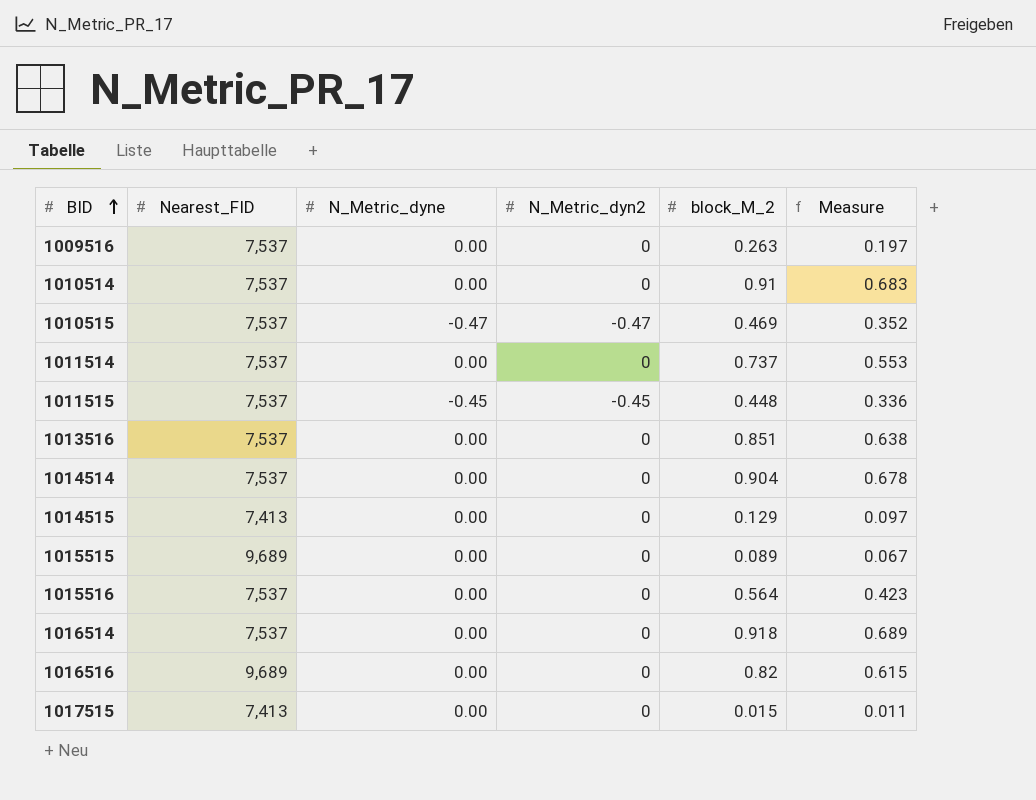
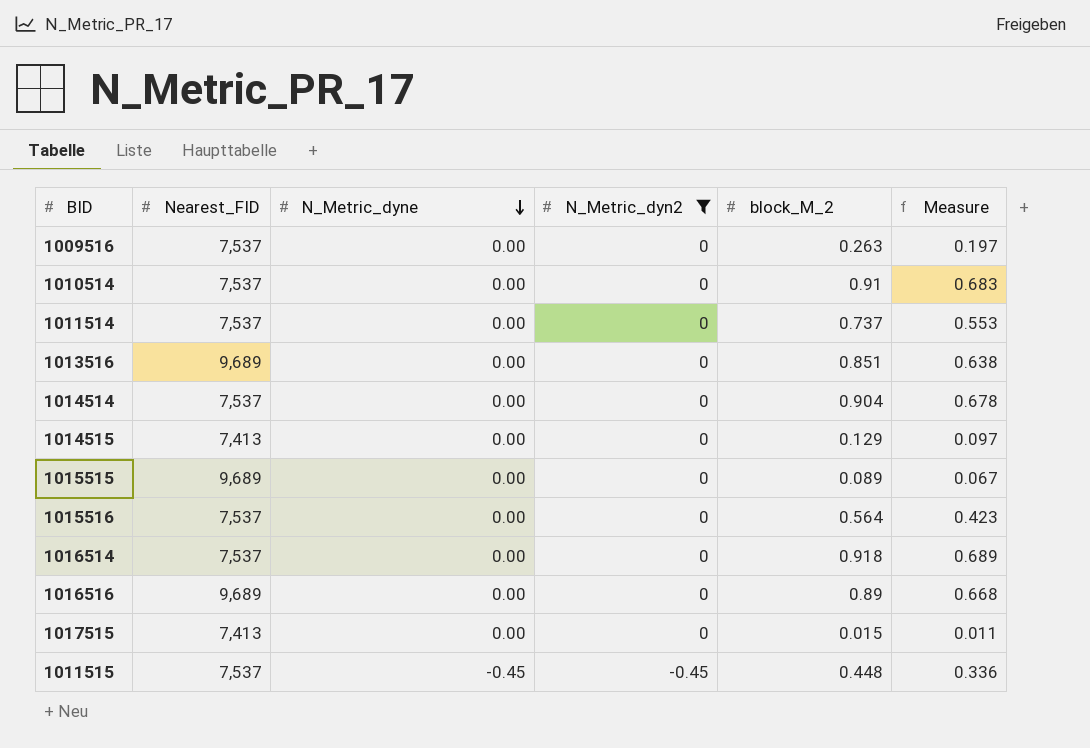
filter: none -> N_Metric_dyn2 != -0.47
row order: BID ascending -> N_Metric_dyne descending
1013516 | Nearest_FID: 7,537 -> 9,689
1016516 | block_M_2: 0.82 -> 0.89
1016516 | Measure: 0.615 -> 0.668

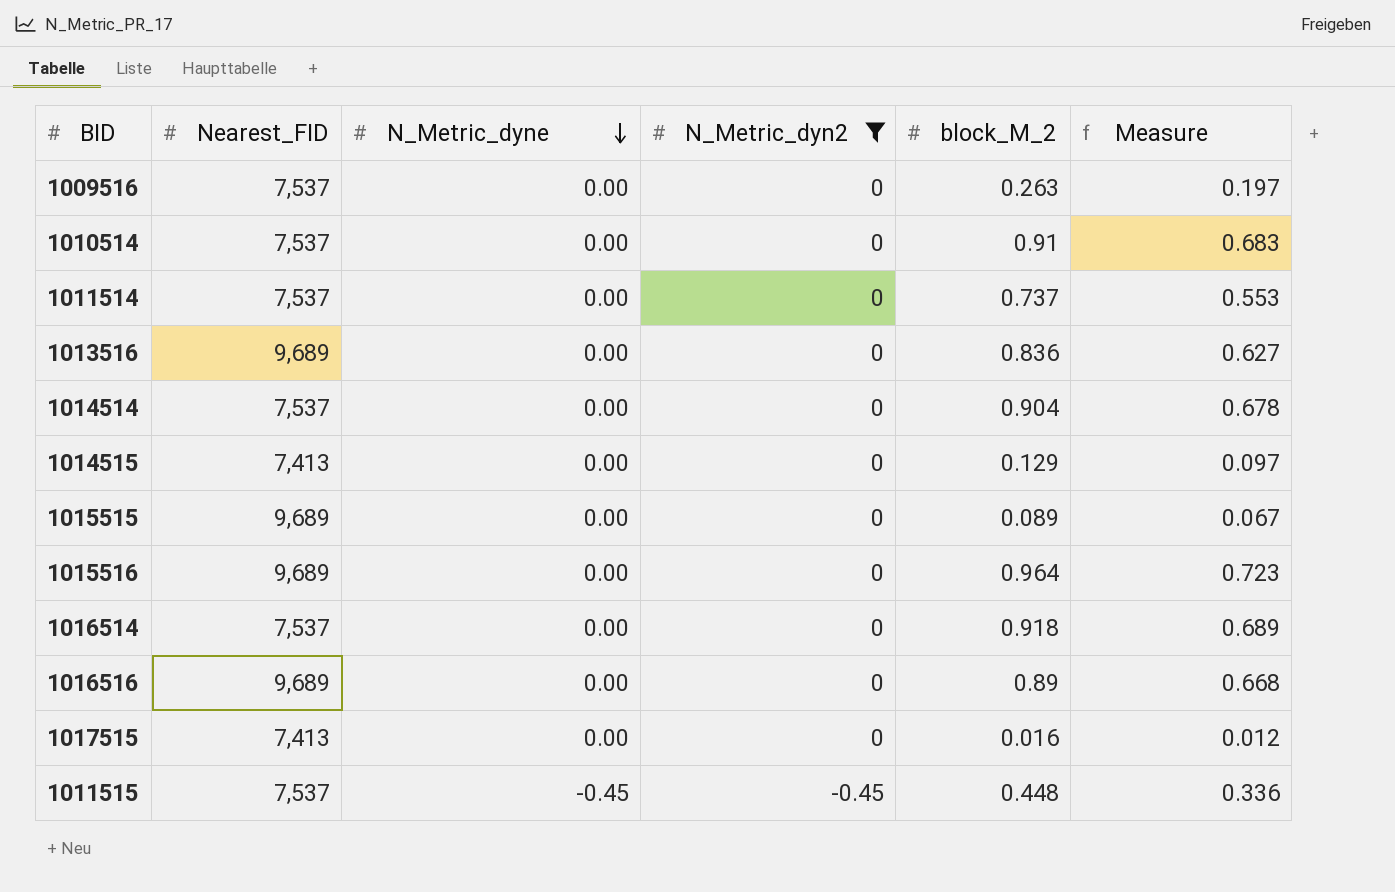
1013516 | block_M_2: 0.851 -> 0.836
1013516 | Measure: 0.638 -> 0.627
1015516 | Nearest_FID: 7,537 -> 9,689
1015516 | block_M_2: 0.564 -> 0.964
1015516 | Measure: 0.423 -> 0.723
1017515 | block_M_2: 0.015 -> 0.016
1017515 | Measure: 0.011 -> 0.012

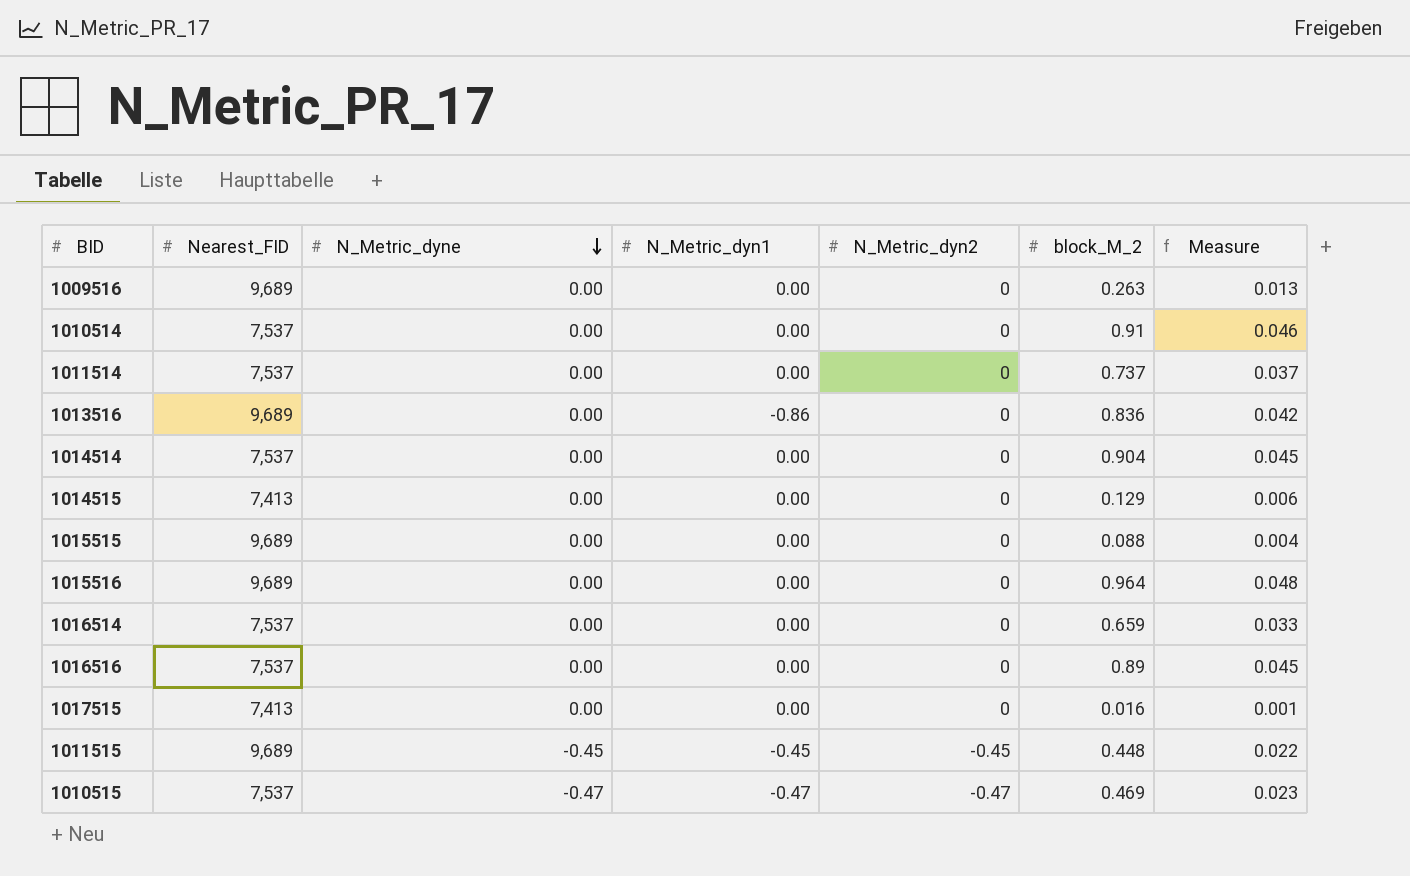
filter: N_Metric_dyn2 != -0.47 -> none
column N_Metric_dyn1 | position: none -> 4
column Measure | formula: [block_M_2] * 0.75 -> [block_M_2] * 0.05
1009516 | Nearest_FID: 7,537 -> 9,689
1015515 | block_M_2: 0.089 -> 0.088
1016514 | block_M_2: 0.918 -> 0.659
1016516 | Nearest_FID: 9,689 -> 7,537
1011515 | Nearest_FID: 7,537 -> 9,689

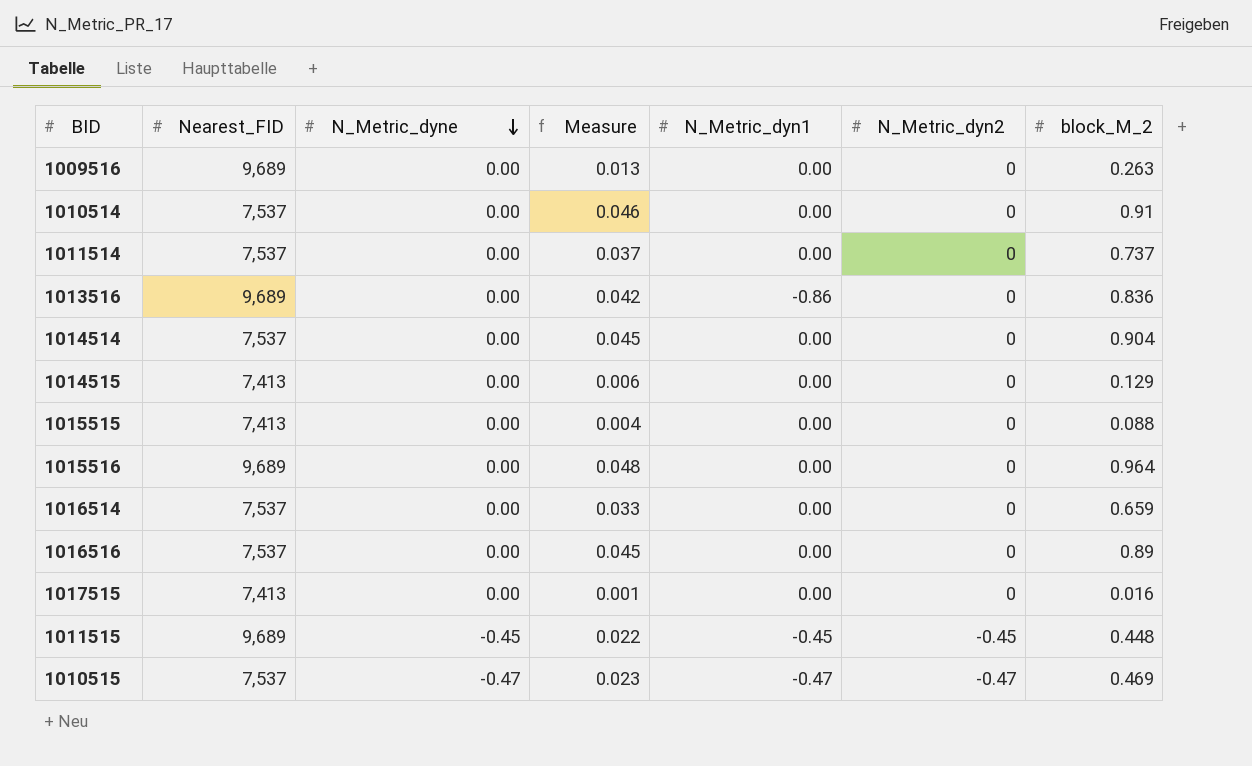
column Measure | position: 7 -> 4
1015515 | Nearest_FID: 9,689 -> 7,413

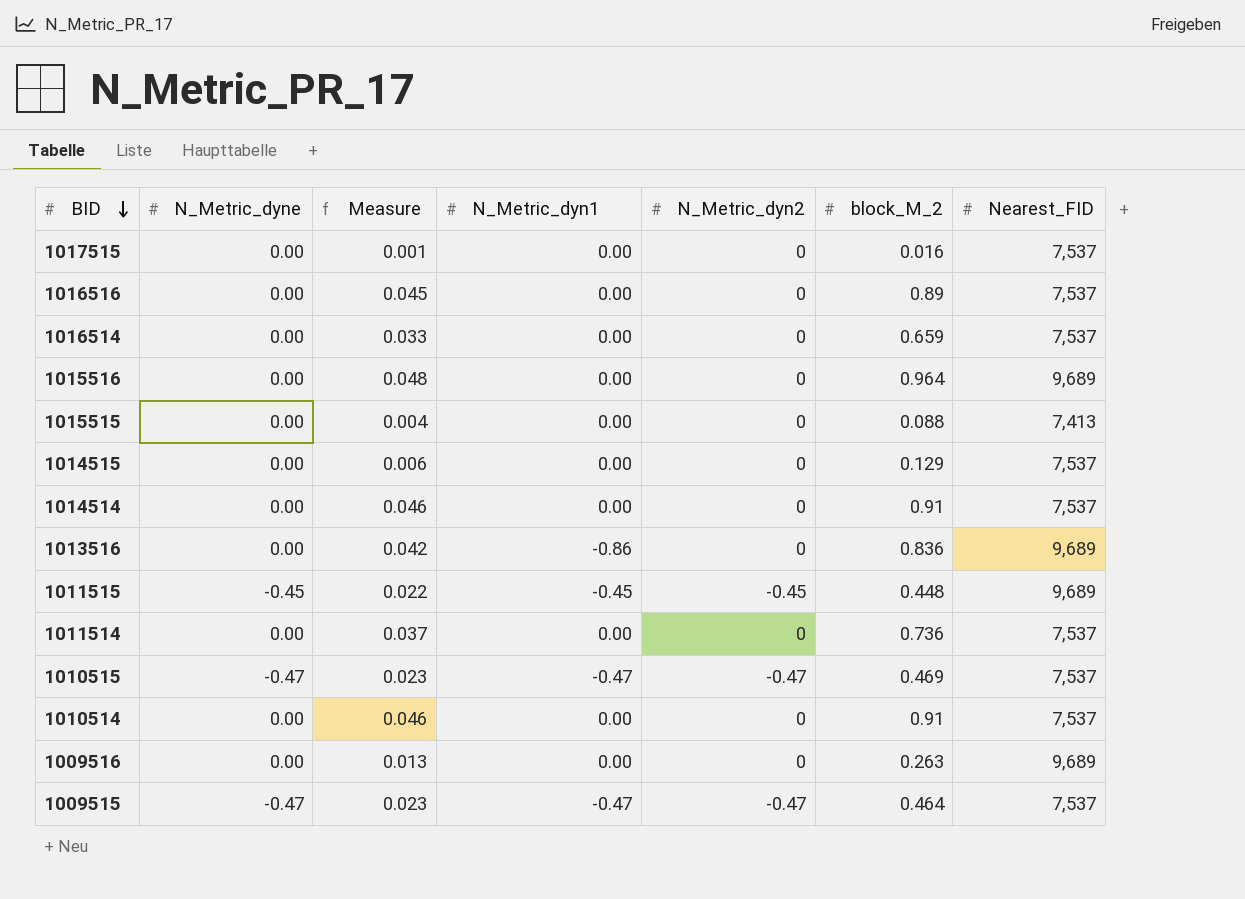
row order: N_Metric_dyne descending -> BID descending
column Nearest_FID | position: 2 -> 7
1017515 | Nearest_FID: 7,413 -> 7,537
1014515 | Nearest_FID: 7,413 -> 7,537
1014514 | Measure: 0.045 -> 0.046
1014514 | block_M_2: 0.904 -> 0.91
1011514 | block_M_2: 0.737 -> 0.736
row 1009515: none -> -0.47 | 0.023 | -0.47 | -0.47 | 0.464 | 7,537

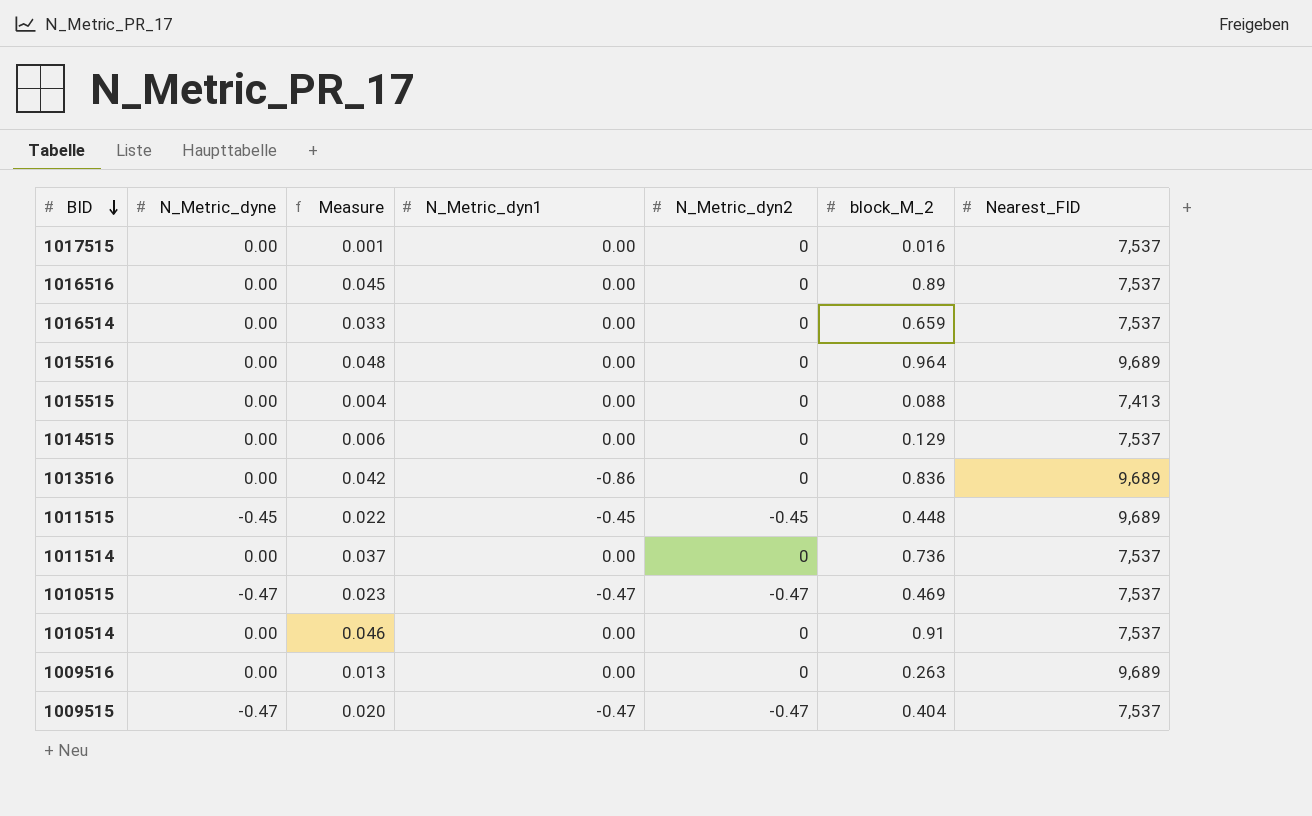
row 1014514: 0.00 | 0.046 | 0.00 | 0 | 0.91 | 7,537 -> none
1009515 | Measure: 0.023 -> 0.020
1009515 | block_M_2: 0.464 -> 0.404

